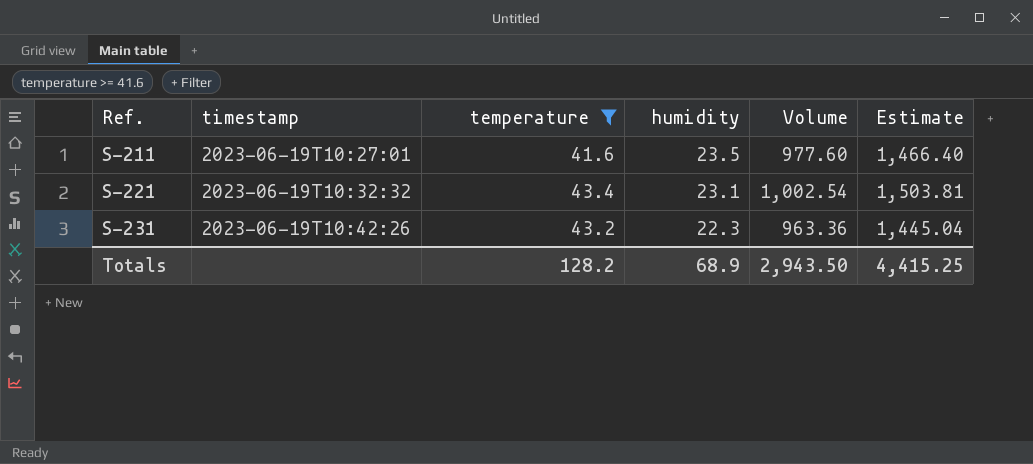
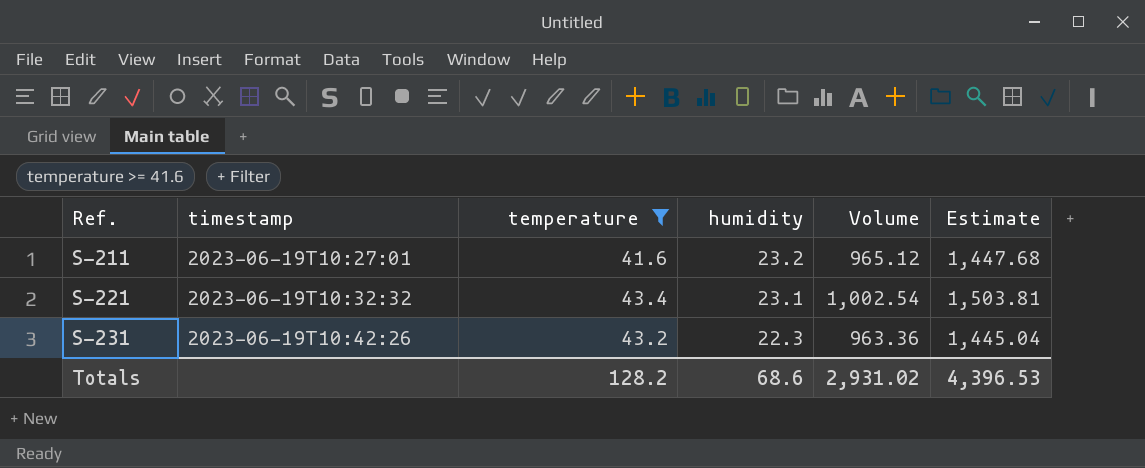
S-211 | humidity: 23.5 -> 23.2
S-211 | Volume: 977.60 -> 965.12
S-211 | Estimate: 1,466.40 -> 1,447.68
Totals | humidity: 68.9 -> 68.6
Totals | Volume: 2,943.50 -> 2,931.02
Totals | Estimate: 4,415.25 -> 4,396.53

